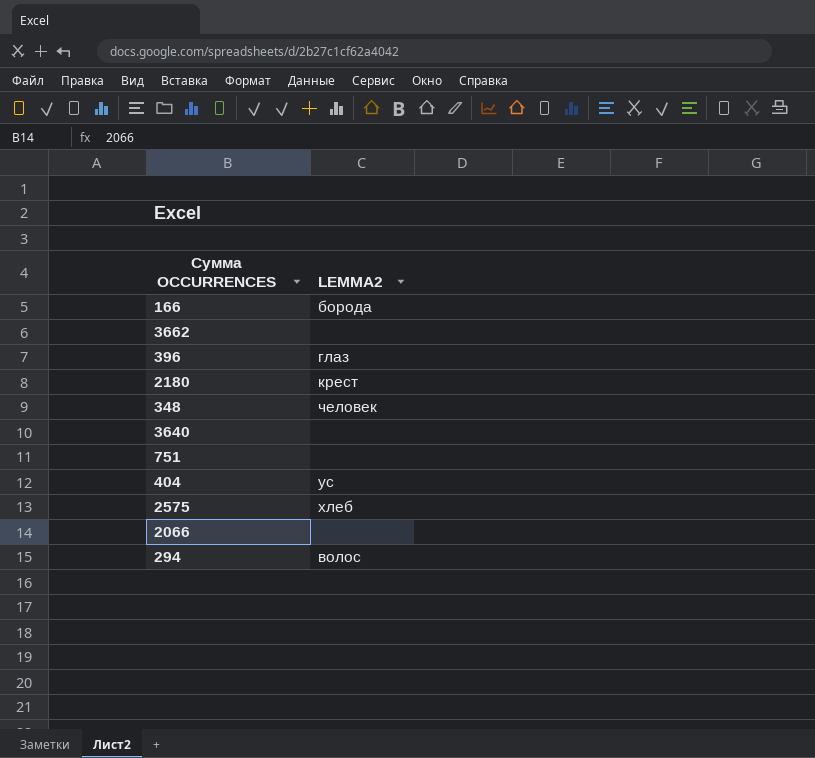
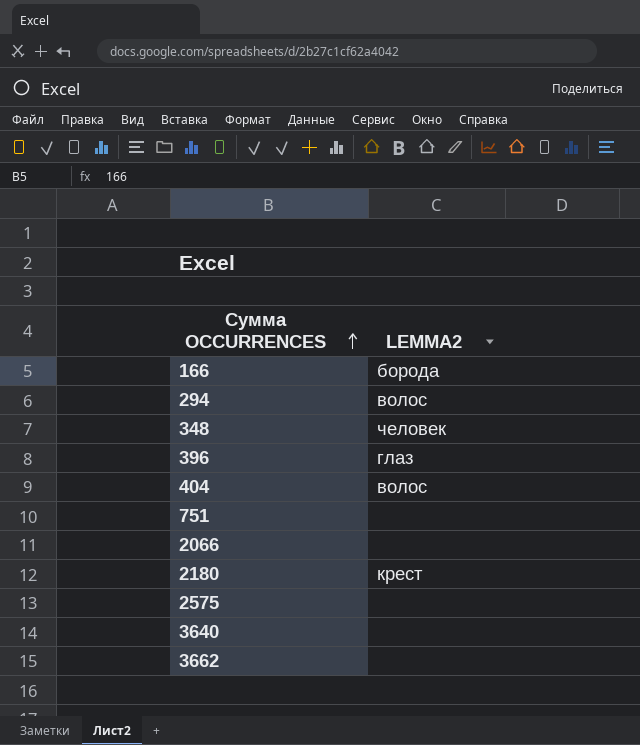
row order: none -> Сумма OCCURRENCES ascending
404 | LEMMA2: ус -> волос
2575 | LEMMA2: хлеб -> none

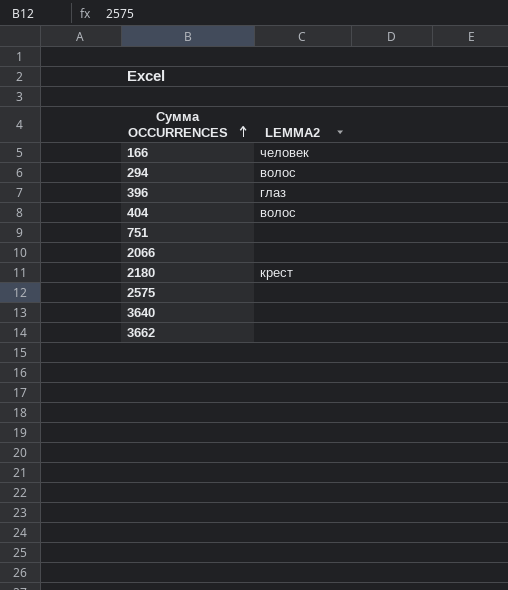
row 348: человек -> none
166 | LEMMA2: борода -> человек

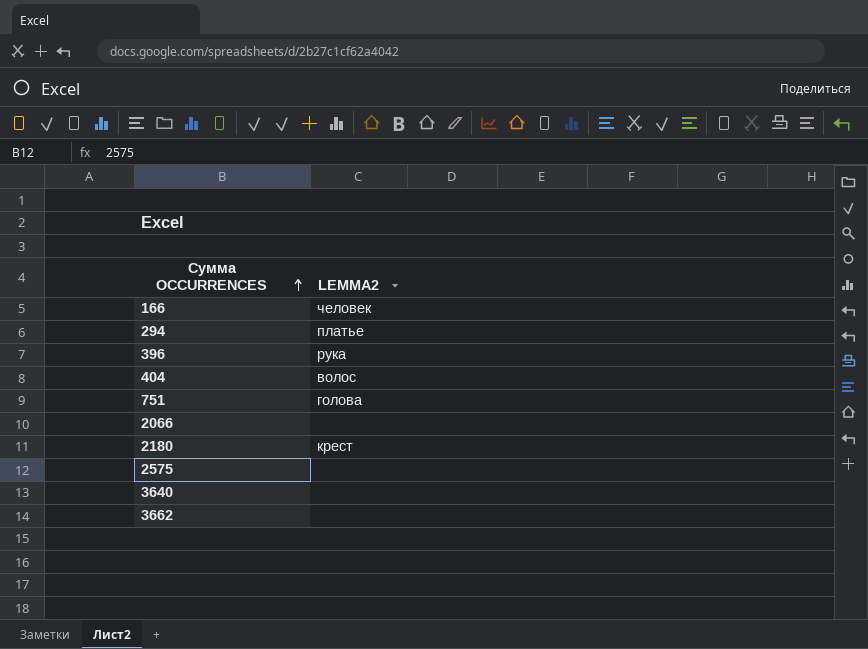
294 | LEMMA2: волос -> платье
396 | LEMMA2: глаз -> рука
751 | LEMMA2: none -> голова

